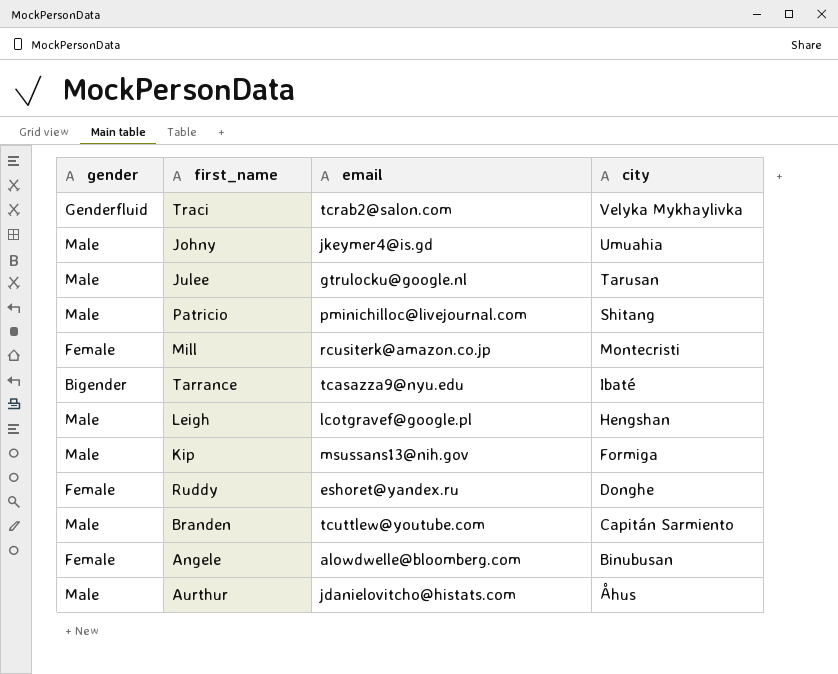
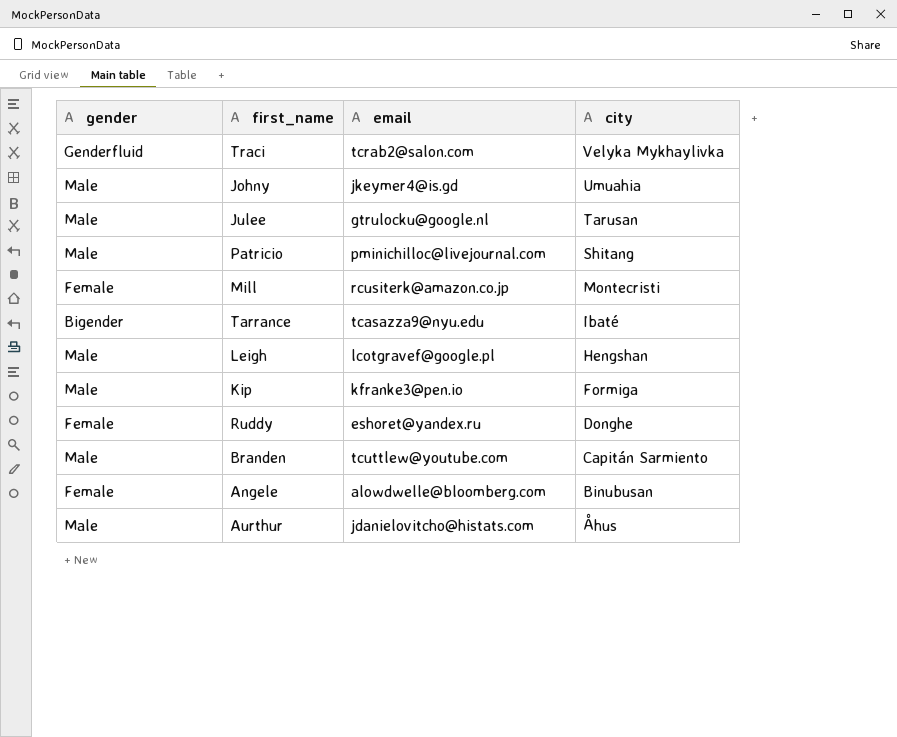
Kip | email: msussans13@nih.gov -> kfranke3@pen.io

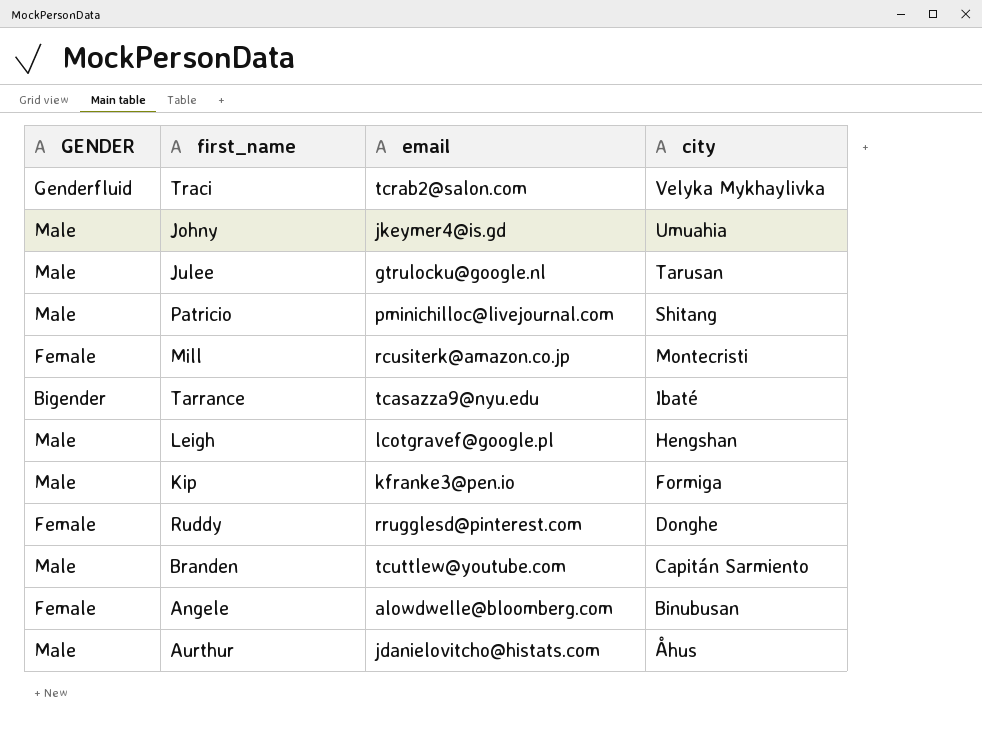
column name: gender -> GENDER
Ruddy | email: eshoret@yandex.ru -> rrugglesd@pinterest.com

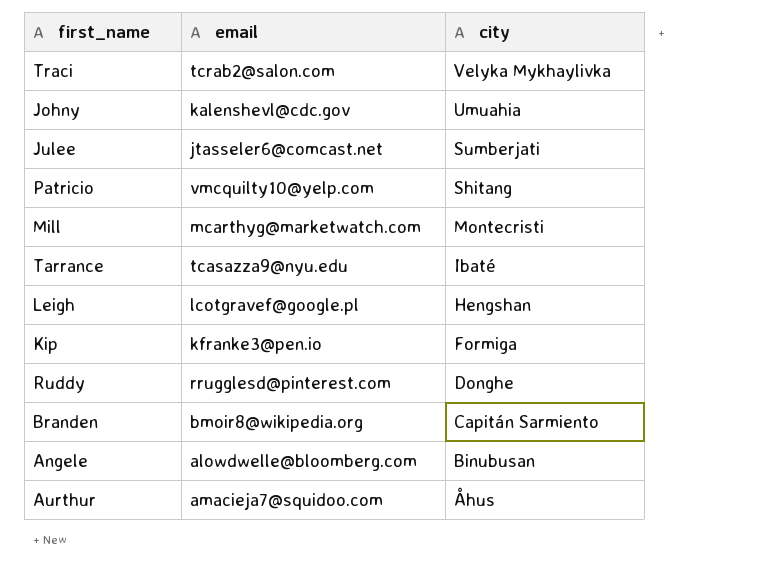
column GENDER | position: 1 -> none
Johny | email: jkeymer4@is.gd -> kalenshevl@cdc.gov
Julee | email: gtrulocku@google.nl -> jtasseler6@comcast.net
Julee | city: Tarusan -> Sumberjati
Patricio | email: pminichilloc@livejournal.com -> vmcquilty10@yelp.com
Mill | email: rcusiterk@amazon.co.jp -> mcarthyg@marketwatch.com
Branden | email: tcuttlew@youtube.com -> bmoir8@wikipedia.org
Aurthur | email: jdanielovitcho@histats.com -> amacieja7@squidoo.com

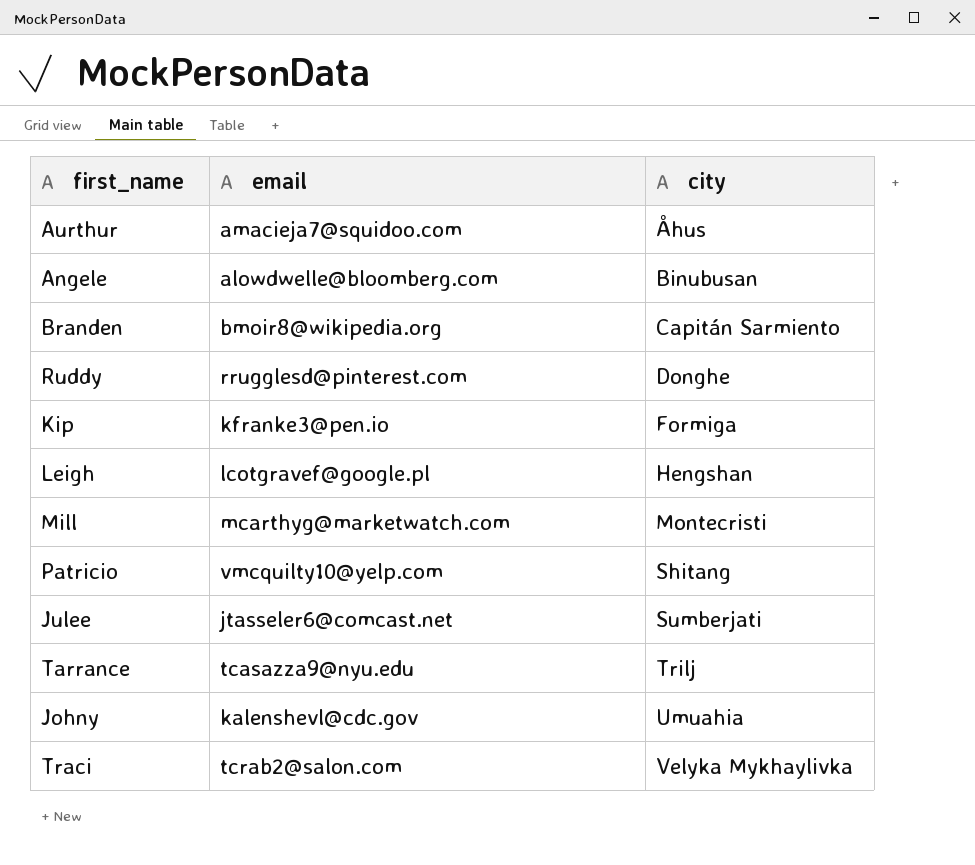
row order: city descending -> city ascending
Tarrance | city: Ibaté -> Trilj

